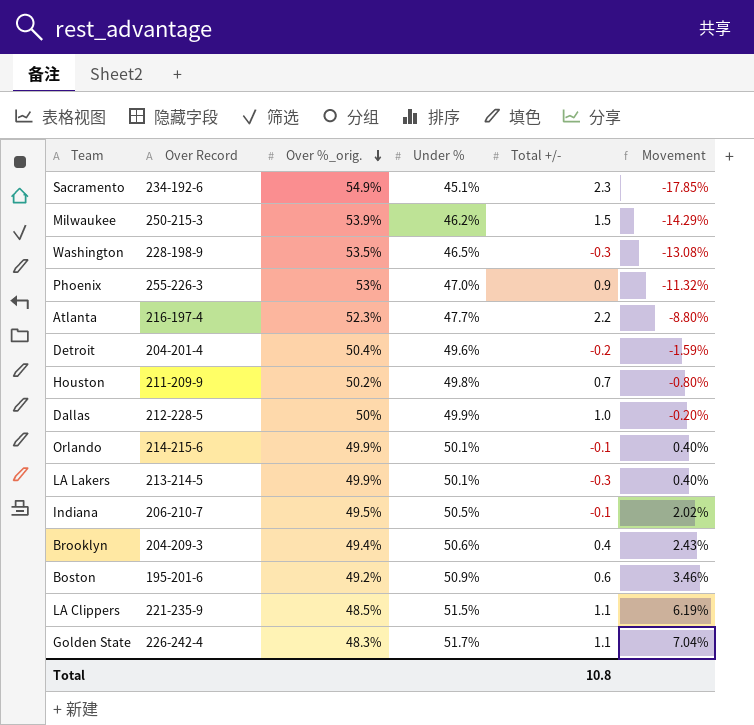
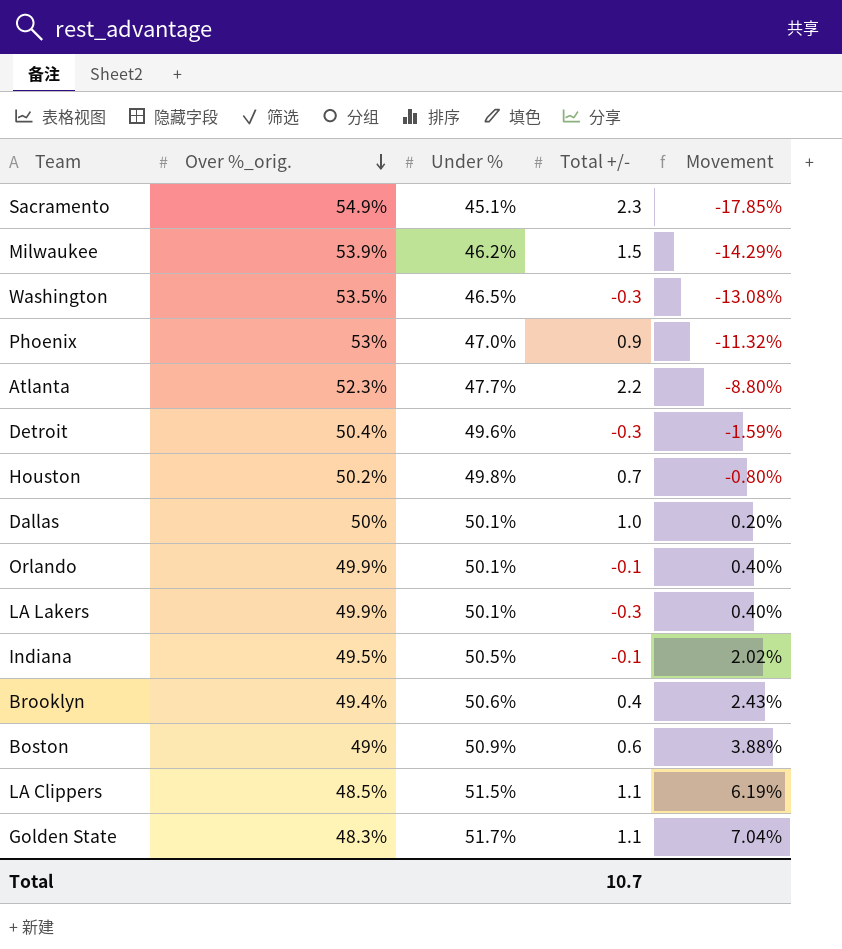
column Over Record | position: 2 -> none
Detroit | Total +/-: -0.2 -> -0.3
Dallas | Under %: 49.9% -> 50.1%
Dallas | Movement: -0.20% -> 0.20%
Boston | Over %_orig.: 49.2% -> 49%
Boston | Movement: 3.46% -> 3.88%
Total | Total +/-: 10.8 -> 10.7

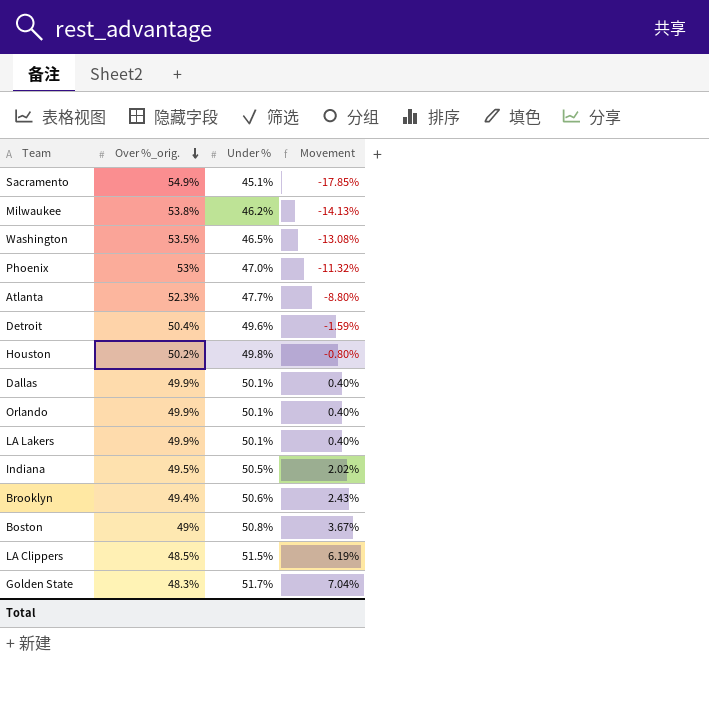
column Total +/- | position: 4 -> none
Milwaukee | Over %_orig.: 53.9% -> 53.8%
Milwaukee | Movement: -14.29% -> -14.13%
Dallas | Over %_orig.: 50% -> 49.9%
Dallas | Movement: 0.20% -> 0.40%
Boston | Under %: 50.9% -> 50.8%
Boston | Movement: 3.88% -> 3.67%

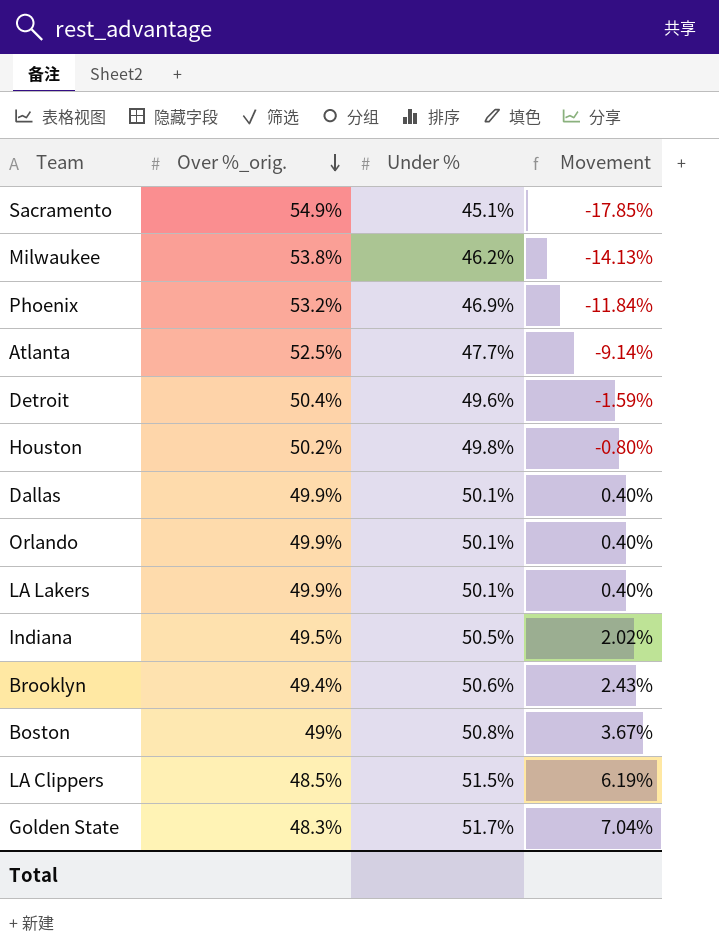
row Washington: 53.5% | 46.5% | -13.08% -> none
Phoenix | Over %_orig.: 53% -> 53.2%
Phoenix | Under %: 47.0% -> 46.9%
Phoenix | Movement: -11.32% -> -11.84%
Atlanta | Over %_orig.: 52.3% -> 52.5%
Atlanta | Movement: -8.80% -> -9.14%

